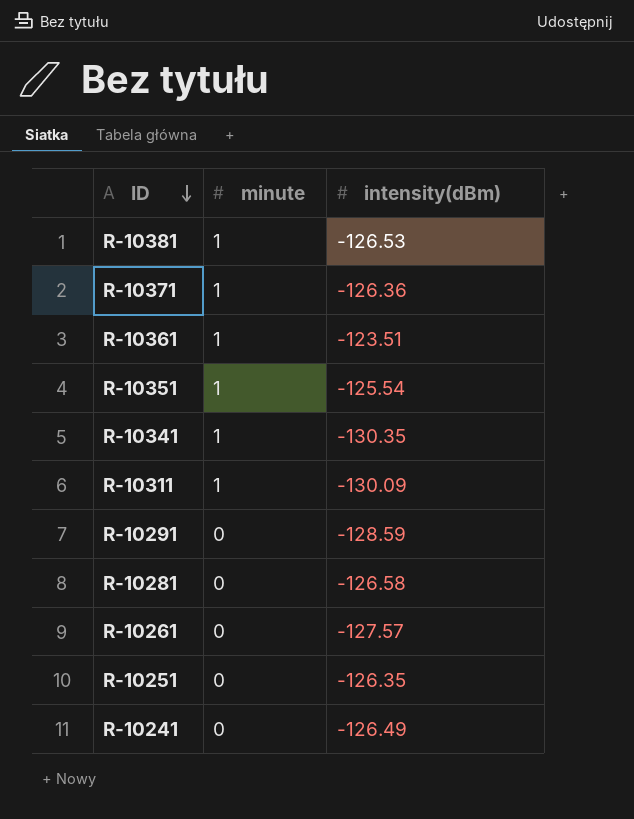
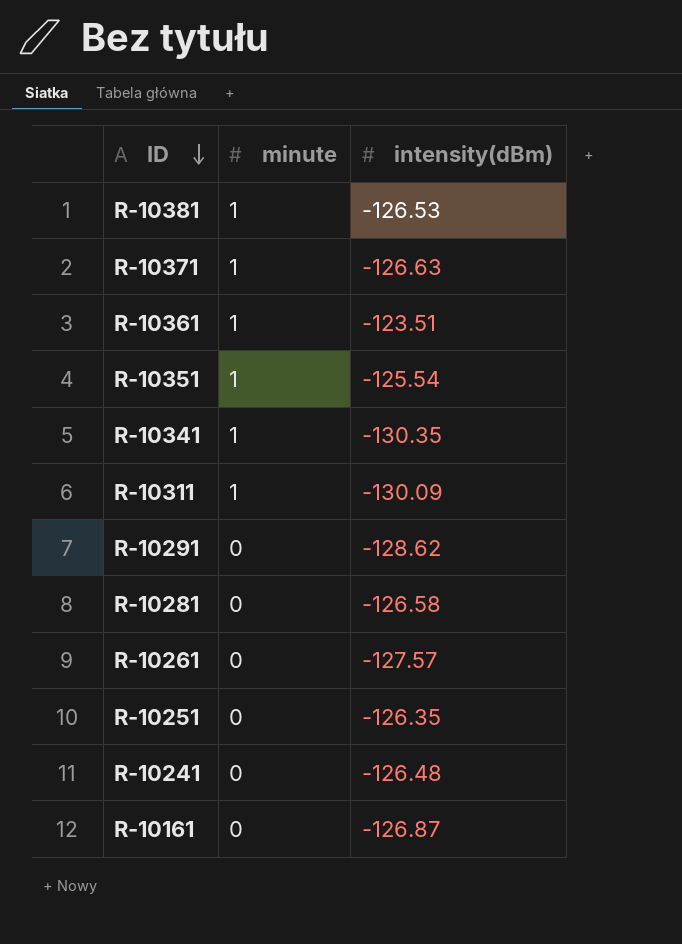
R-10371 | intensity(dBm): -126.36 -> -126.63
R-10291 | intensity(dBm): -128.59 -> -128.62
R-10241 | intensity(dBm): -126.49 -> -126.48
row R-10161: none -> 0 | -126.87

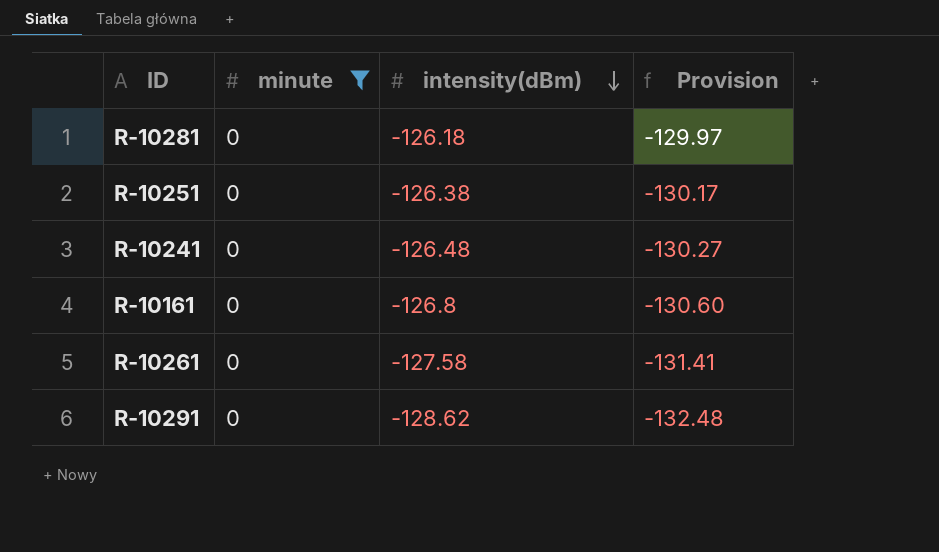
filter: none -> minute = 0
row order: ID descending -> intensity(dBm) descending
column Provision | formula: none -> [intensity(dBm)] * 1.03
R-10281 | intensity(dBm): -126.58 -> -126.18
R-10251 | intensity(dBm): -126.35 -> -126.38
R-10161 | intensity(dBm): -126.87 -> -126.8
R-10261 | intensity(dBm): -127.57 -> -127.58

